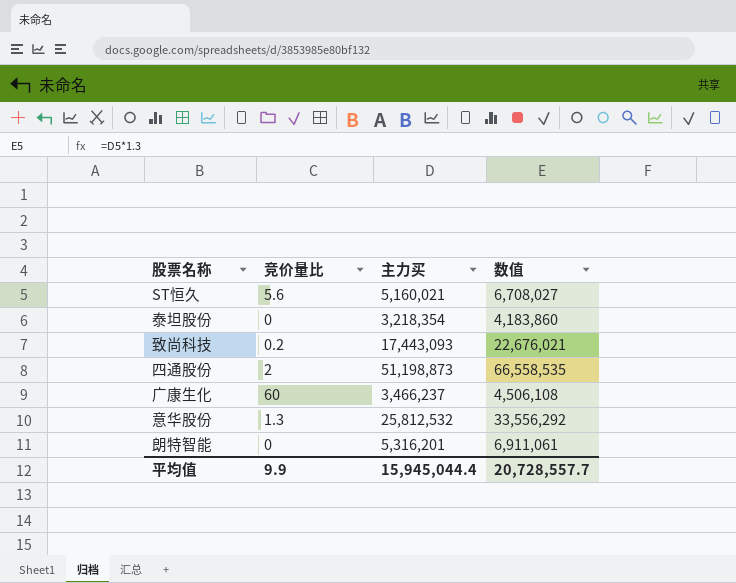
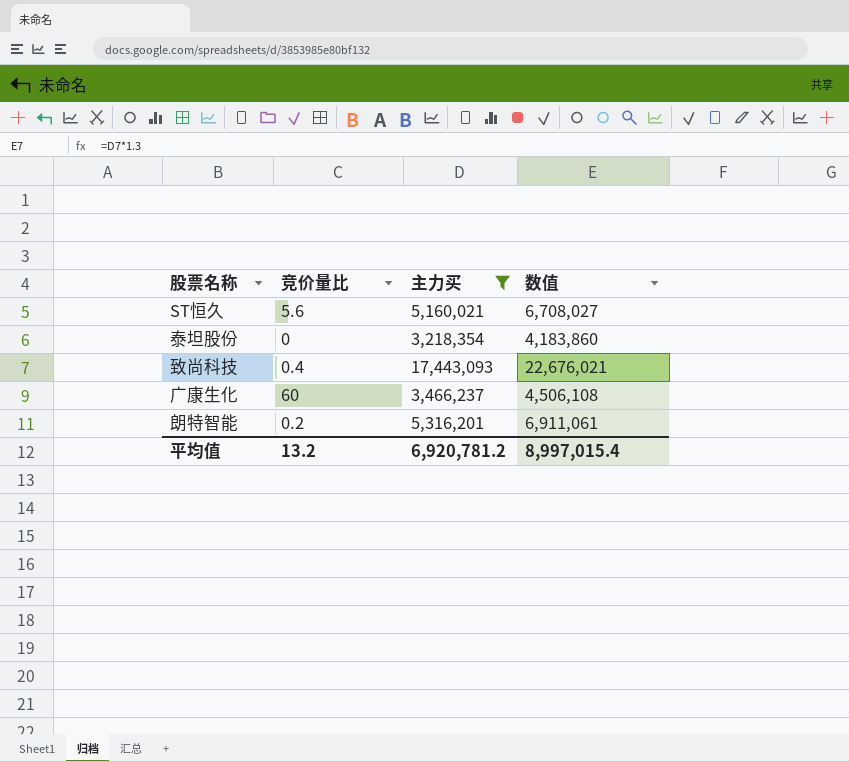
filter: none -> 主力买 <= 17,443,093
致尚科技 | 竞价量比: 0.2 -> 0.4
朗特智能 | 竞价量比: 0 -> 0.2
平均值 | 竞价量比: 9.9 -> 13.2
平均值 | 主力买: 15,945,044.4 -> 6,920,781.2
平均值 | 数值: 20,728,557.7 -> 8,997,015.4

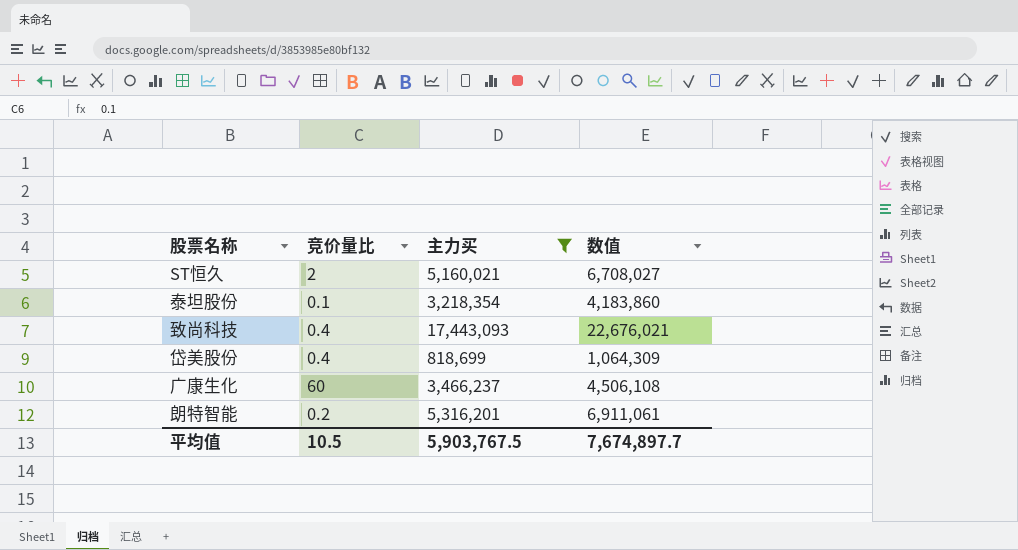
ST恒久 | 竞价量比: 5.6 -> 2
泰坦股份 | 竞价量比: 0 -> 0.1
row 岱美股份: none -> 0.4 | 818,699 | 1,064,309
平均值 | 竞价量比: 13.2 -> 10.5
平均值 | 主力买: 6,920,781.2 -> 5,903,767.5
平均值 | 数值: 8,997,015.4 -> 7,674,897.7

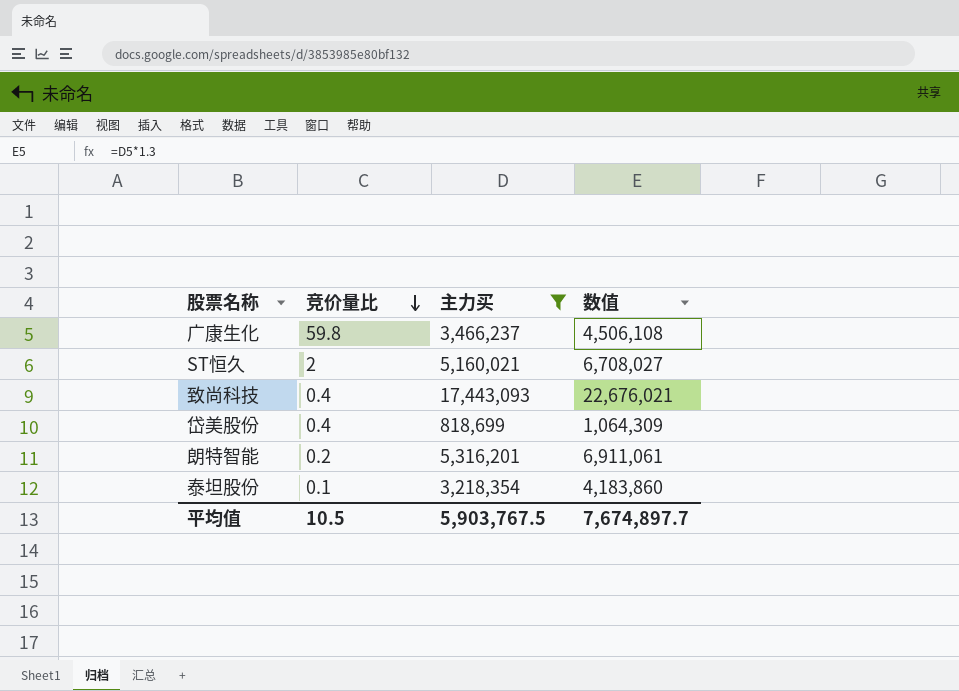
row order: none -> 竞价量比 descending
广康生化 | 竞价量比: 60 -> 59.8

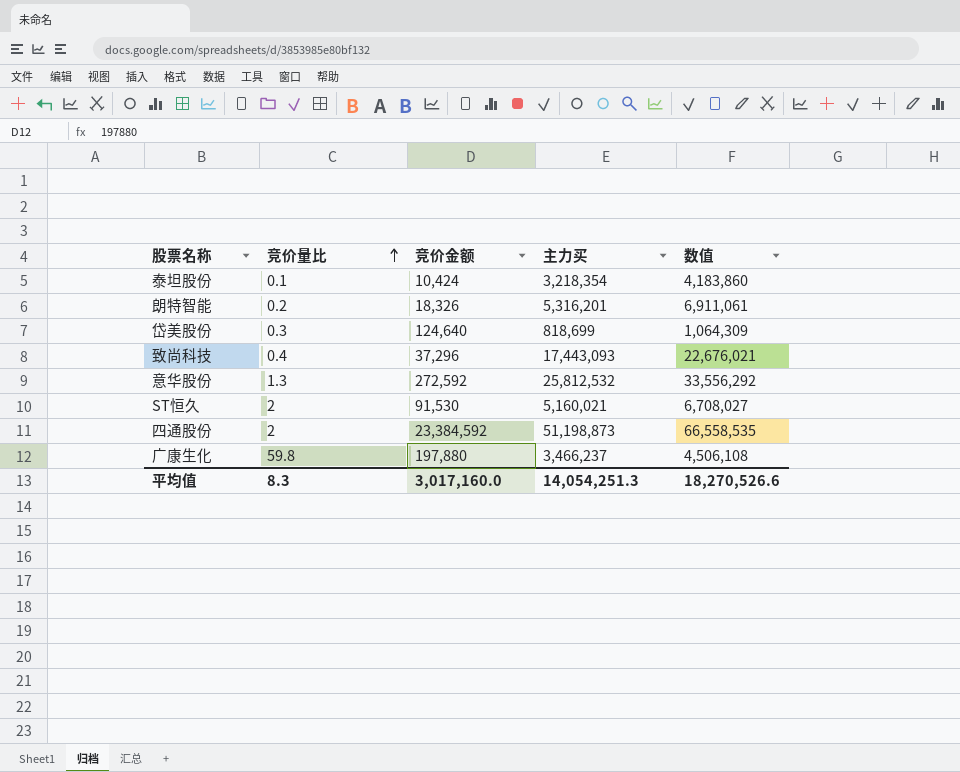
filter: 主力买 <= 17,443,093 -> none
row order: 竞价量比 descending -> 竞价量比 ascending
column 竞价金额 | position: none -> 3
岱美股份 | 竞价量比: 0.4 -> 0.3
平均值 | 竞价量比: 10.5 -> 8.3
平均值 | 主力买: 5,903,767.5 -> 14,054,251.3
平均值 | 数值: 7,674,897.7 -> 18,270,526.6

